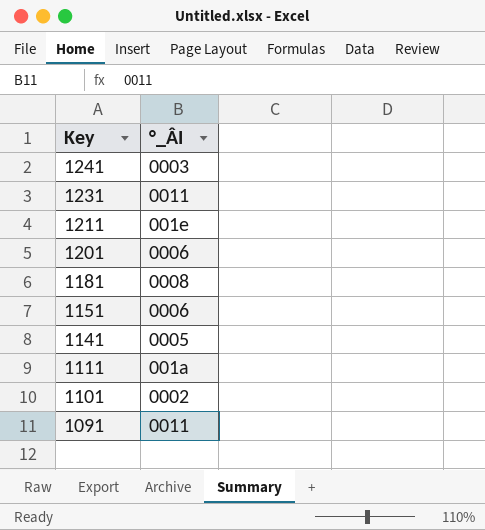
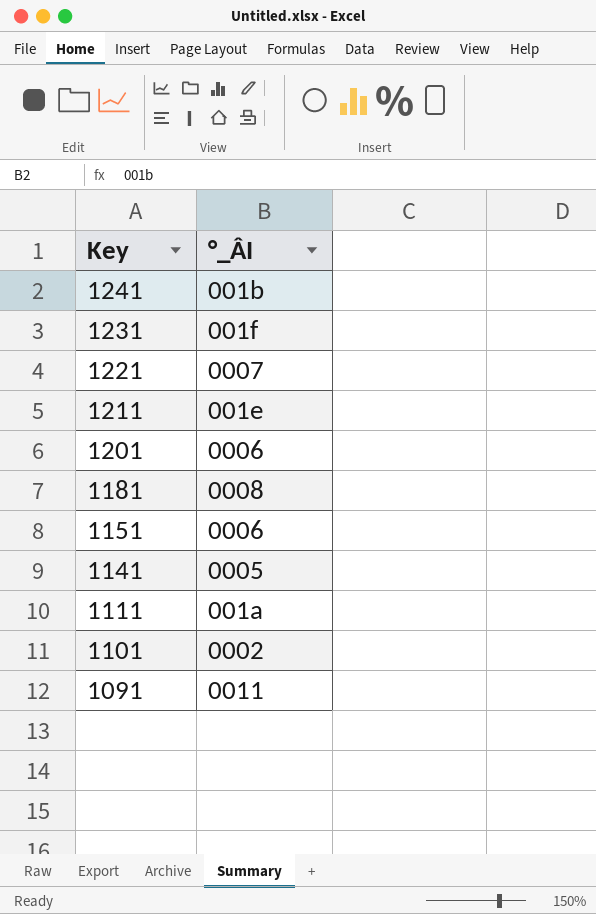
1241 | °_ÂI: 0003 -> 001b
1231 | °_ÂI: 0011 -> 001f
row 1221: none -> 0007

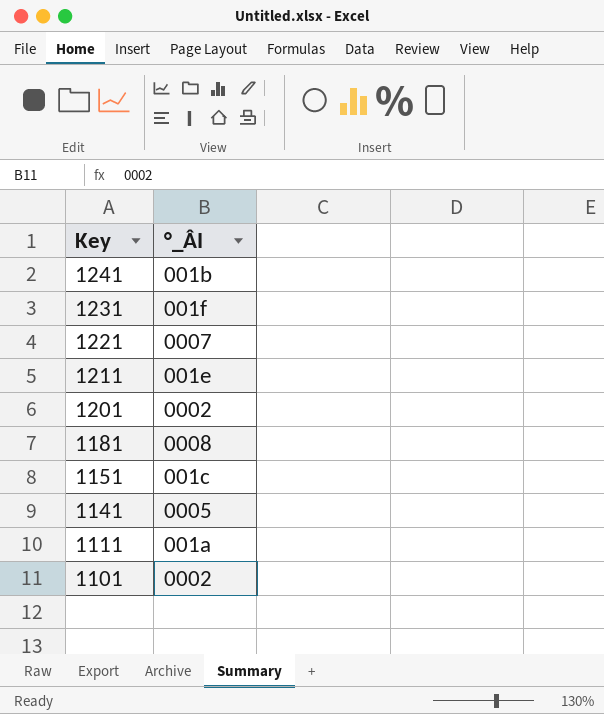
row 1091: 0011 -> none
1201 | °_ÂI: 0006 -> 0002
1151 | °_ÂI: 0006 -> 001c

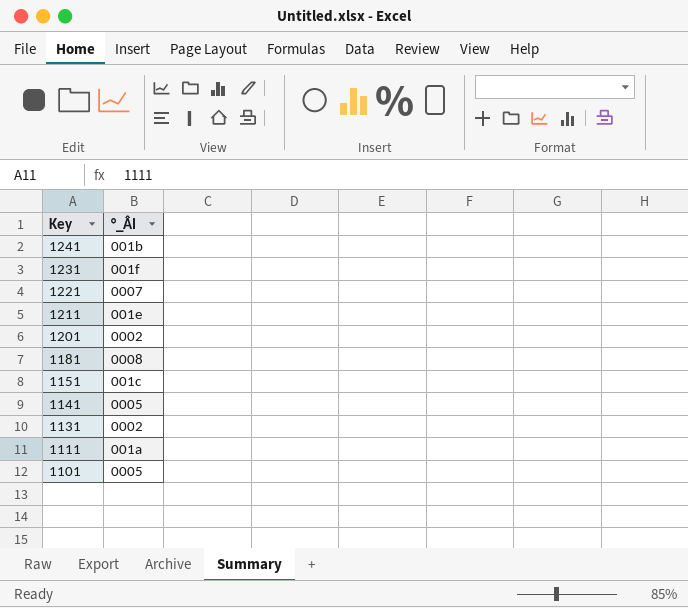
row 1131: none -> 0002
1101 | °_ÂI: 0002 -> 0005

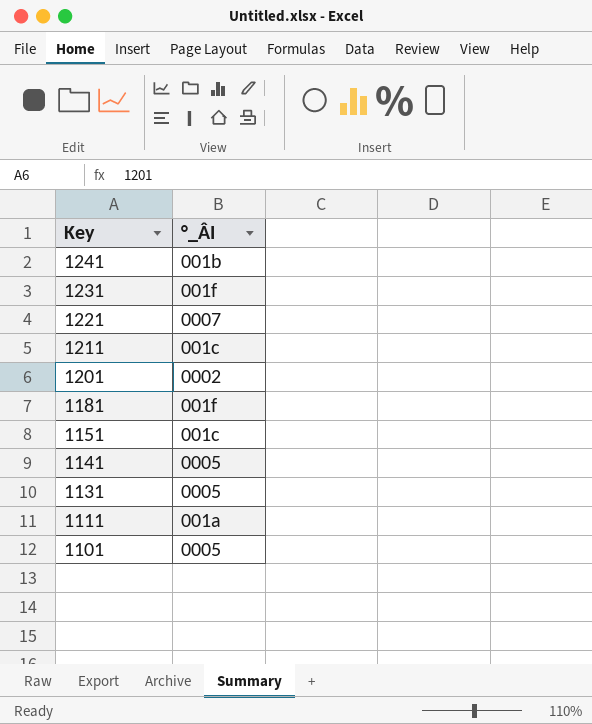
1211 | °_ÂI: 001e -> 001c
1181 | °_ÂI: 0008 -> 001f
1131 | °_ÂI: 0002 -> 0005

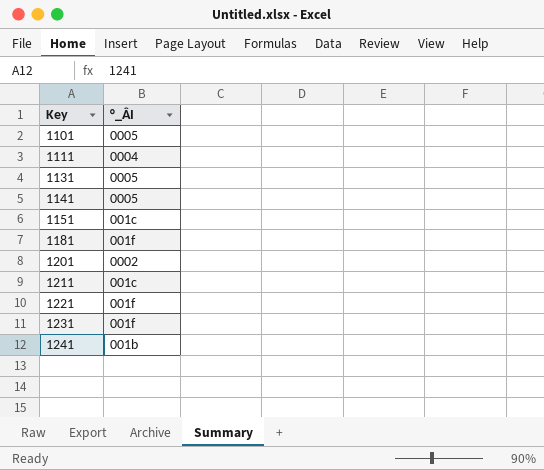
row order: Key descending -> Key ascending
1111 | °_ÂI: 001a -> 0004
1221 | °_ÂI: 0007 -> 001f

